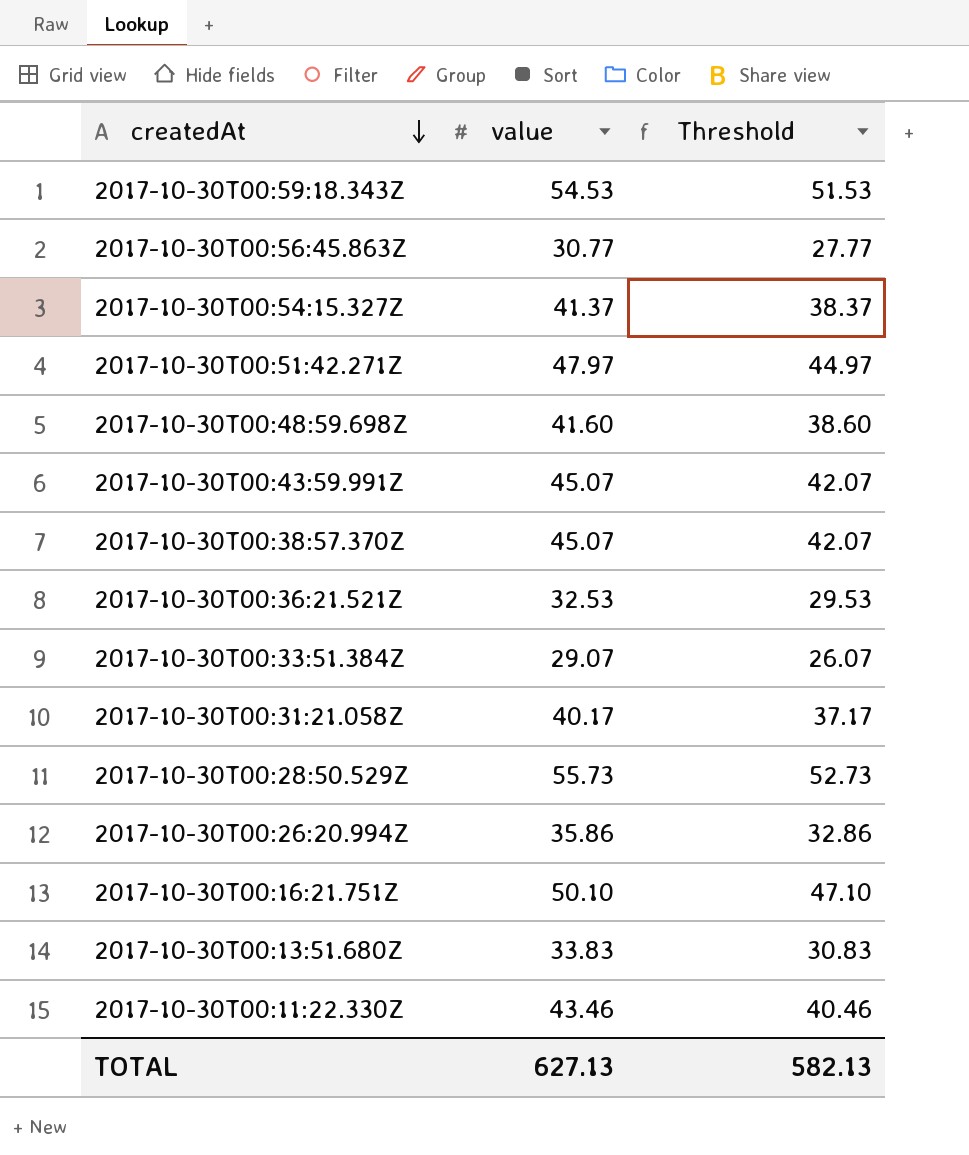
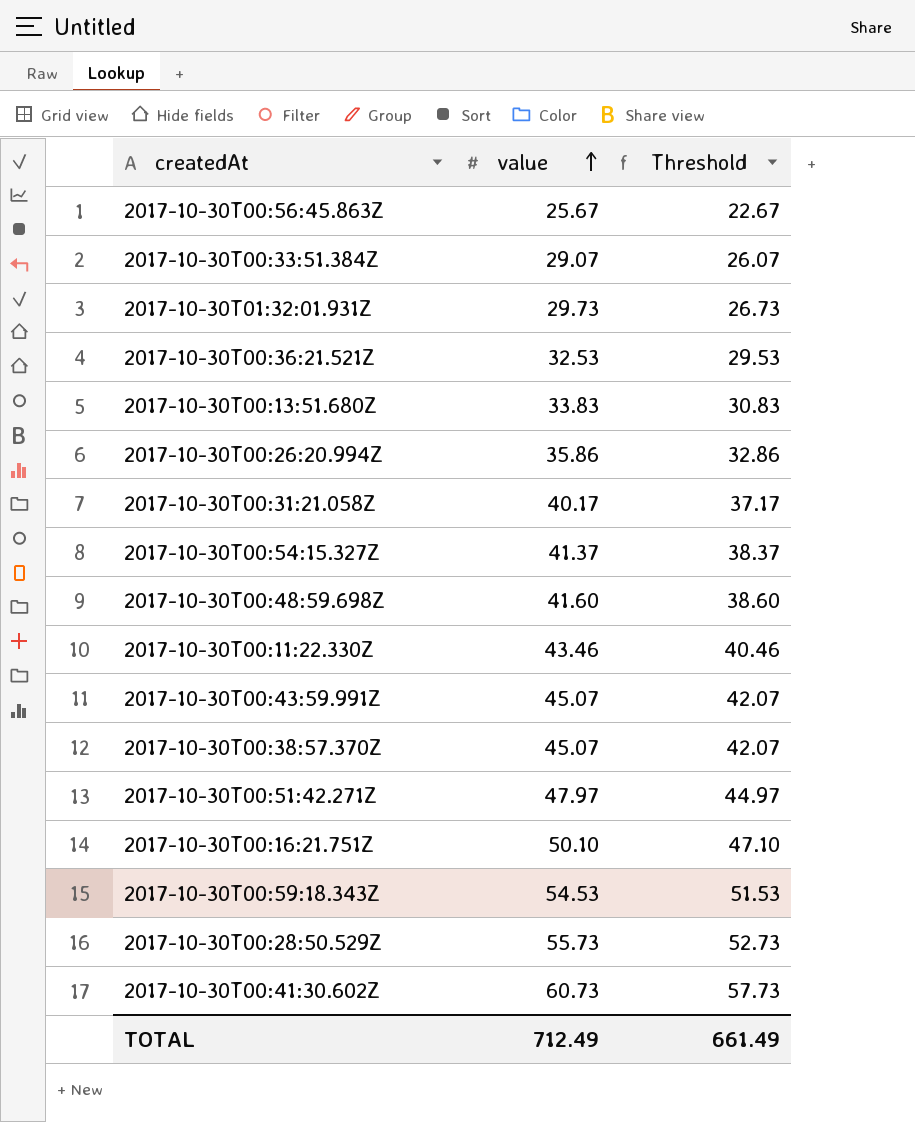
row order: createdAt descending -> value ascending
2017-10-30T00:56:45.863Z | value: 30.77 -> 25.67
2017-10-30T00:56:45.863Z | Threshold: 27.77 -> 22.67
row 2017-10-30T01:32:01.931Z: none -> 29.73 | 26.73
row 2017-10-30T00:41:30.602Z: none -> 60.73 | 57.73
TOTAL | value: 627.13 -> 712.49
TOTAL | Threshold: 582.13 -> 661.49

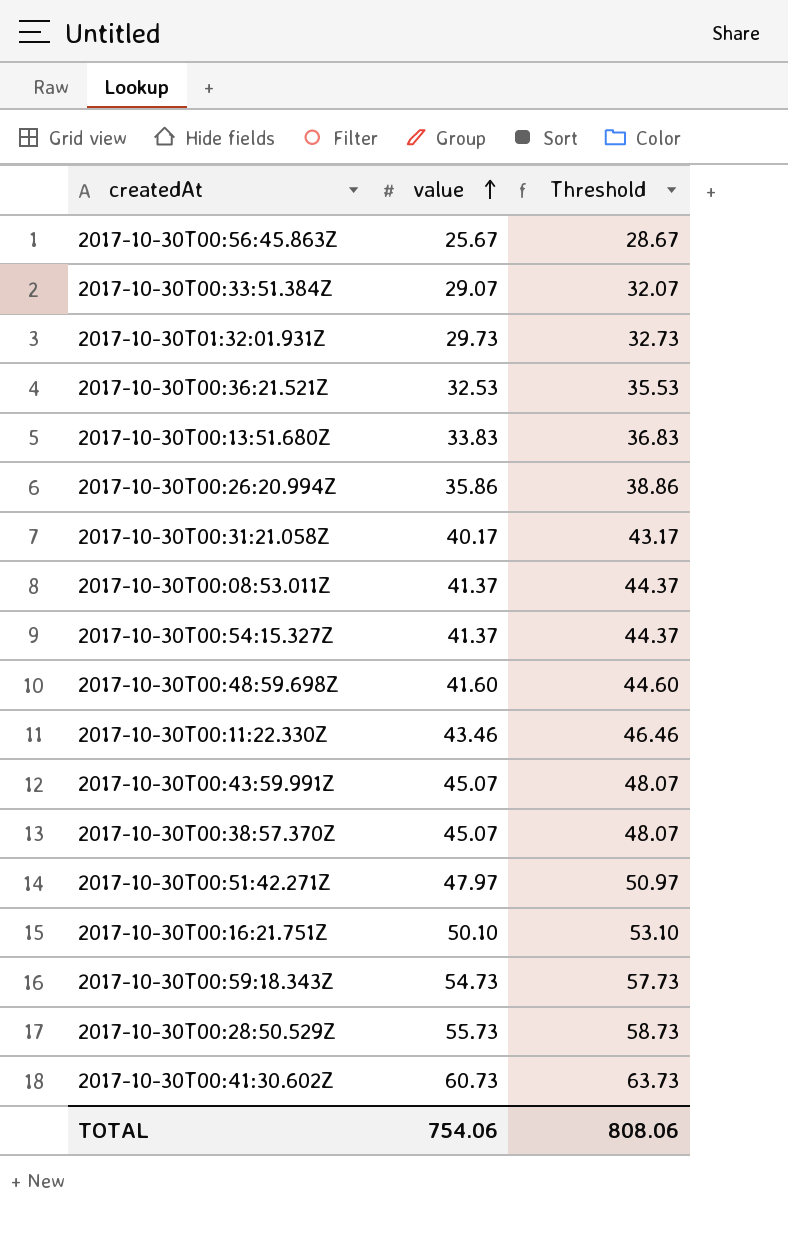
column Threshold | formula: [value] - 3 -> [value] + 3
row 2017-10-30T00:08:53.011Z: none -> 41.37 | 44.37
2017-10-30T00:59:18.343Z | value: 54.53 -> 54.73
TOTAL | value: 712.49 -> 754.06
TOTAL | Threshold: 661.49 -> 808.06

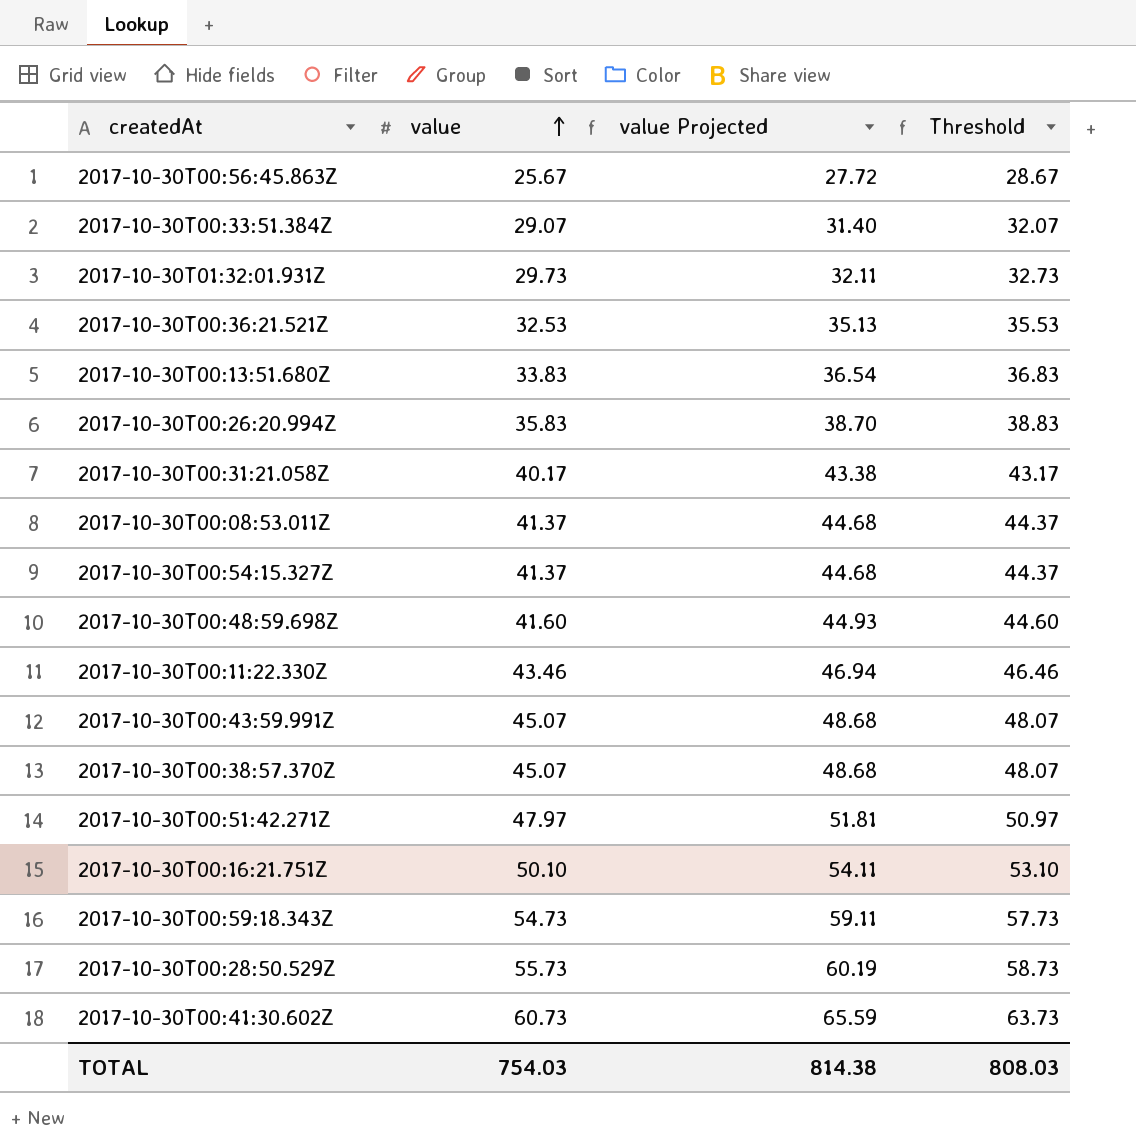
column value Projected | formula: none -> [value] * 1.08
2017-10-30T00:26:20.994Z | value: 35.86 -> 35.83
2017-10-30T00:26:20.994Z | Threshold: 38.86 -> 38.83
TOTAL | value: 754.06 -> 754.03
TOTAL | Threshold: 808.06 -> 808.03

